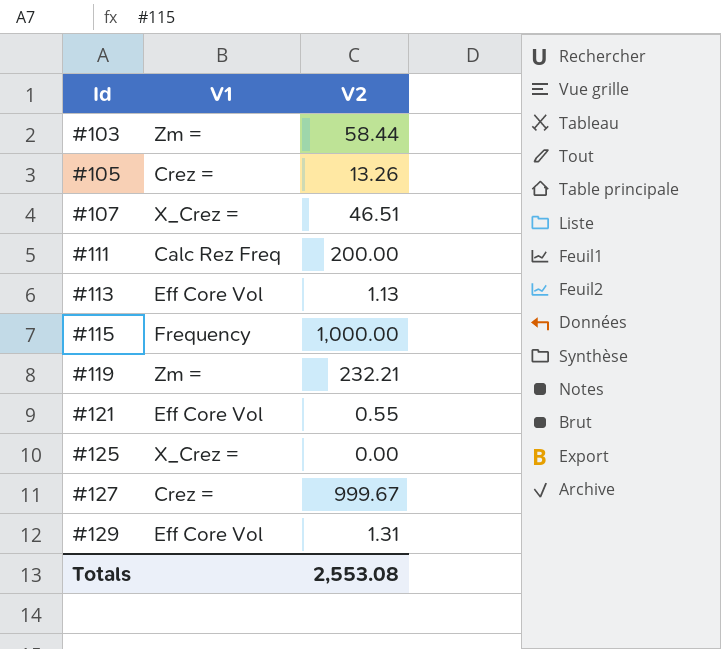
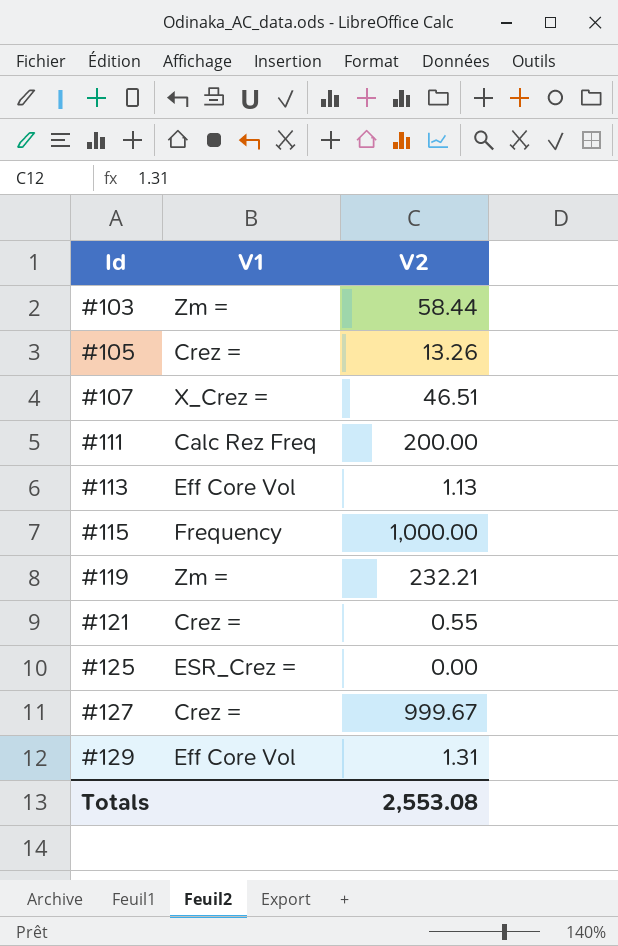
#121 | V1: Eff Core Vol -> Crez =
#125 | V1: X_Crez = -> ESR_Crez =

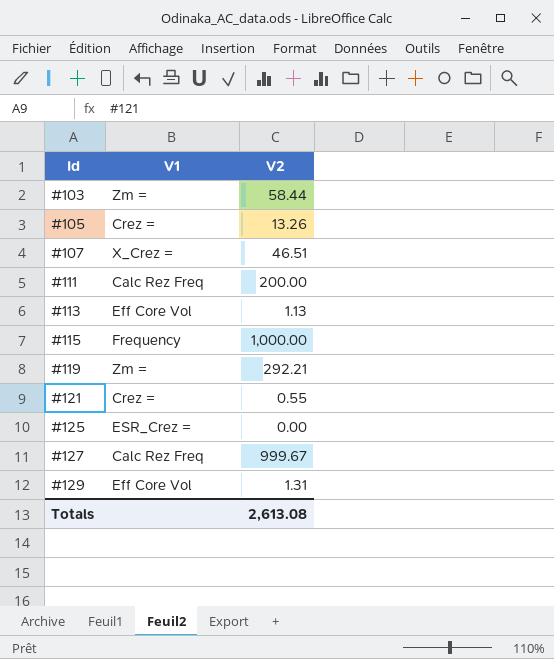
#119 | V2: 232.21 -> 292.21
#127 | V1: Crez = -> Calc Rez Freq
Totals | V2: 2,553.08 -> 2,613.08

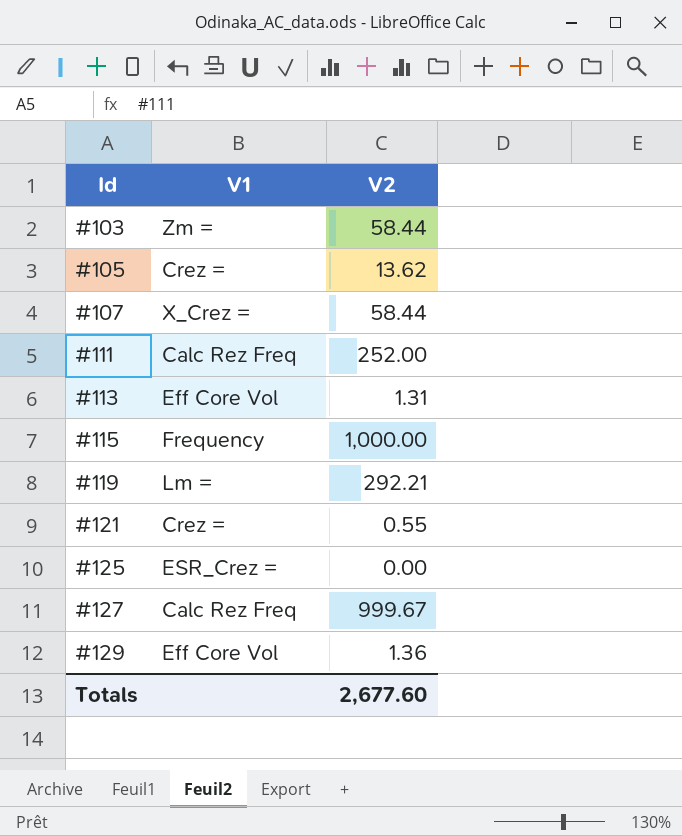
#105 | V2: 13.26 -> 13.62
#107 | V2: 46.51 -> 58.44
#111 | V2: 200.00 -> 252.00
#113 | V2: 1.13 -> 1.31
#119 | V1: Zm = -> Lm =
#129 | V2: 1.31 -> 1.36
Totals | V2: 2,613.08 -> 2,677.60

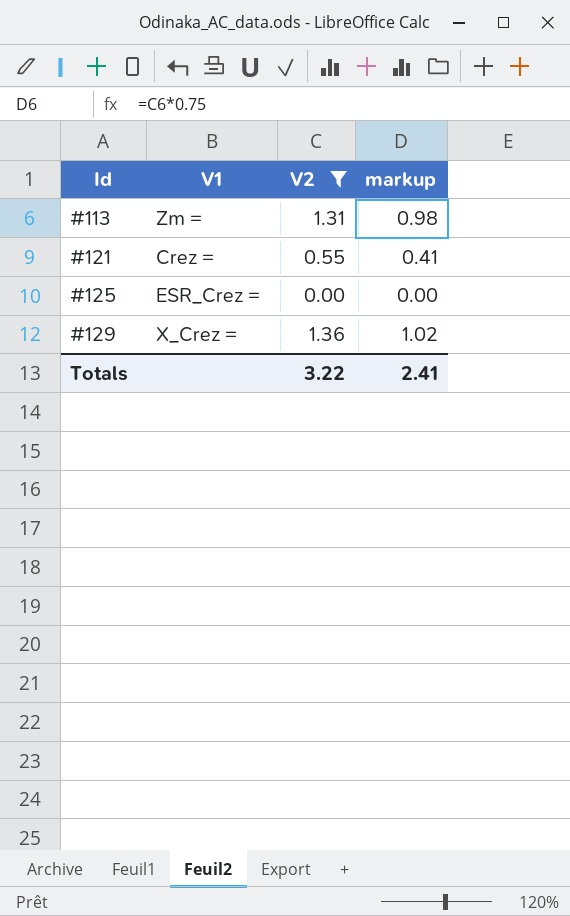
filter: none -> V2 <= 1.36
column markup | formula: none -> [V2] * 0.75
#113 | V1: Eff Core Vol -> Zm =
#129 | V1: Eff Core Vol -> X_Crez =
Totals | V2: 2,677.60 -> 3.22

